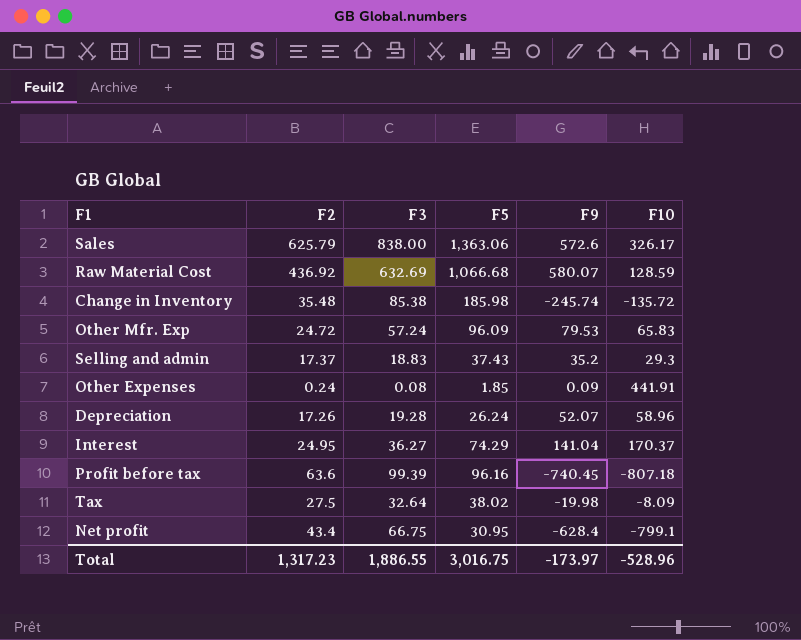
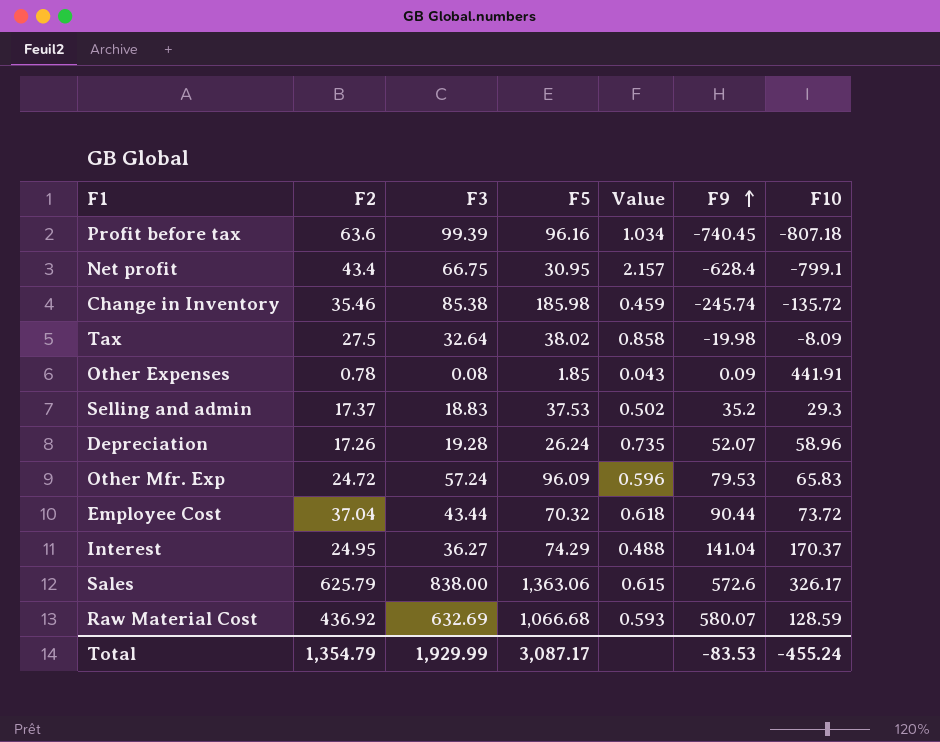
row order: none -> F9 ascending
column Value | formula: none -> [F3] / [F5]
Change in Inventory | F2: 35.48 -> 35.46
Other Expenses | F2: 0.24 -> 0.78
Selling and admin | F5: 37.43 -> 37.53
row Employee Cost: none -> 37.04 | 43.44 | 70.32 | 0.618 | 90.44 | 73.72
Total | F2: 1,317.23 -> 1,354.79
Total | F3: 1,886.55 -> 1,929.99
Total | F5: 3,016.75 -> 3,087.17
Total | F9: -173.97 -> -83.53
Total | F10: -528.96 -> -455.24

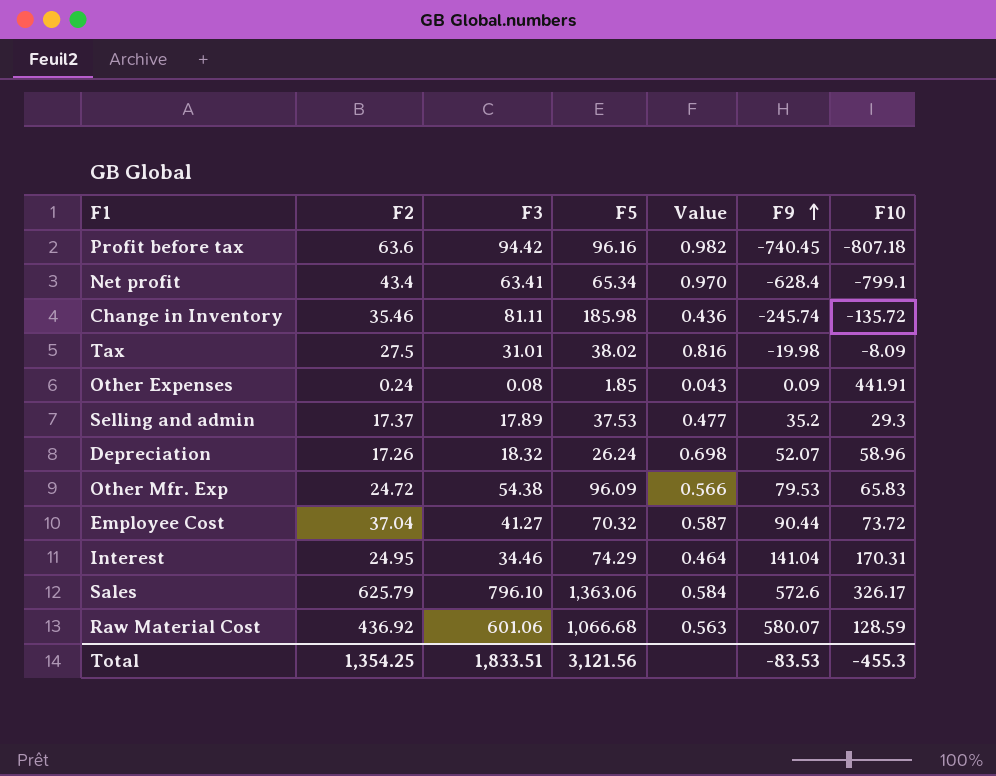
Profit before tax | F3: 99.39 -> 94.42
Profit before tax | Value: 1.034 -> 0.982
Net profit | F3: 66.75 -> 63.41
Net profit | F5: 30.95 -> 65.34
Net profit | Value: 2.157 -> 0.970
Change in Inventory | F3: 85.38 -> 81.11
Change in Inventory | Value: 0.459 -> 0.436
Tax | F3: 32.64 -> 31.01
Tax | Value: 0.858 -> 0.816
Other Expenses | F2: 0.78 -> 0.24
Selling and admin | F3: 18.83 -> 17.89
Selling and admin | Value: 0.502 -> 0.477
Depreciation | F3: 19.28 -> 18.32
Depreciation | Value: 0.735 -> 0.698
Other Mfr. Exp | F3: 57.24 -> 54.38
Other Mfr. Exp | Value: 0.596 -> 0.566
Employee Cost | F3: 43.44 -> 41.27
Employee Cost | Value: 0.618 -> 0.587
Interest | F3: 36.27 -> 34.46
Interest | Value: 0.488 -> 0.464
Interest | F10: 170.37 -> 170.31
Sales | F3: 838.00 -> 796.10
Sales | Value: 0.615 -> 0.584
Raw Material Cost | F3: 632.69 -> 601.06
Raw Material Cost | Value: 0.593 -> 0.563
Total | F2: 1,354.79 -> 1,354.25
Total | F3: 1,929.99 -> 1,833.51
Total | F5: 3,087.17 -> 3,121.56
Total | F10: -455.24 -> -455.3

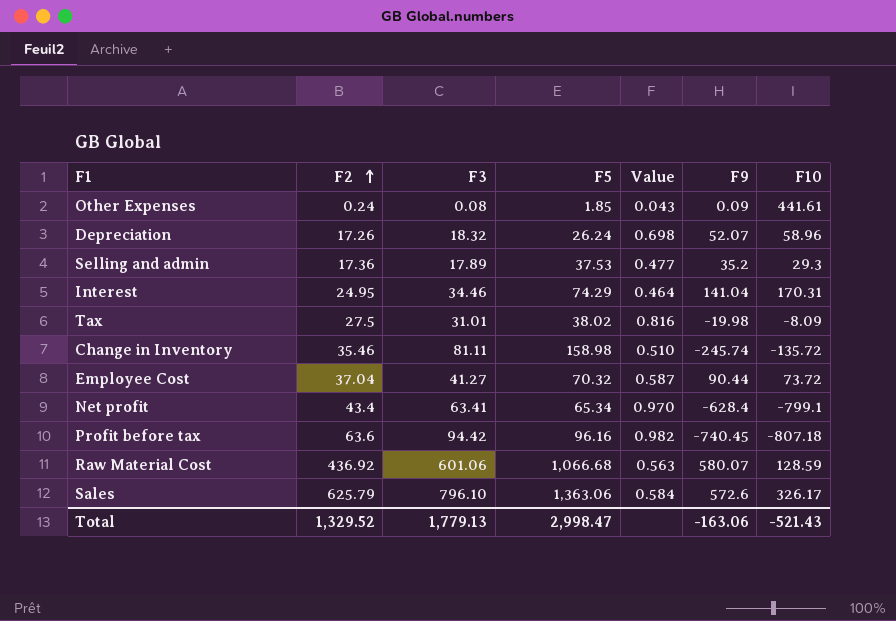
row order: F9 ascending -> F2 ascending
row Other Mfr. Exp: 24.72 | 54.38 | 96.09 | 0.566 | 79.53 | 65.83 -> none
Other Expenses | F10: 441.91 -> 441.61
Selling and admin | F2: 17.37 -> 17.36
Change in Inventory | F5: 185.98 -> 158.98
Change in Inventory | Value: 0.436 -> 0.510
Total | F2: 1,354.25 -> 1,329.52
Total | F3: 1,833.51 -> 1,779.13
Total | F5: 3,121.56 -> 2,998.47
Total | F9: -83.53 -> -163.06
Total | F10: -455.3 -> -521.43

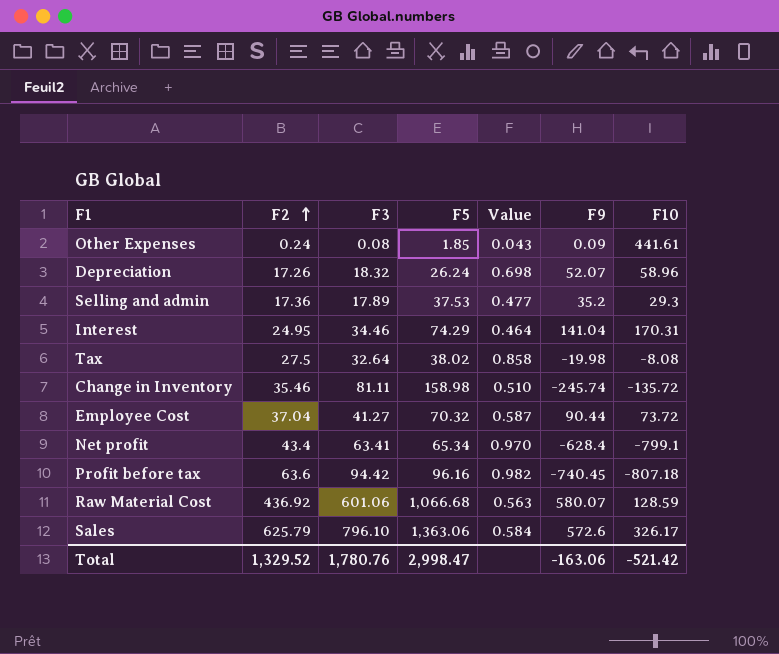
Tax | F3: 31.01 -> 32.64
Tax | Value: 0.816 -> 0.858
Tax | F10: -8.09 -> -8.08
Total | F3: 1,779.13 -> 1,780.76
Total | F10: -521.43 -> -521.42

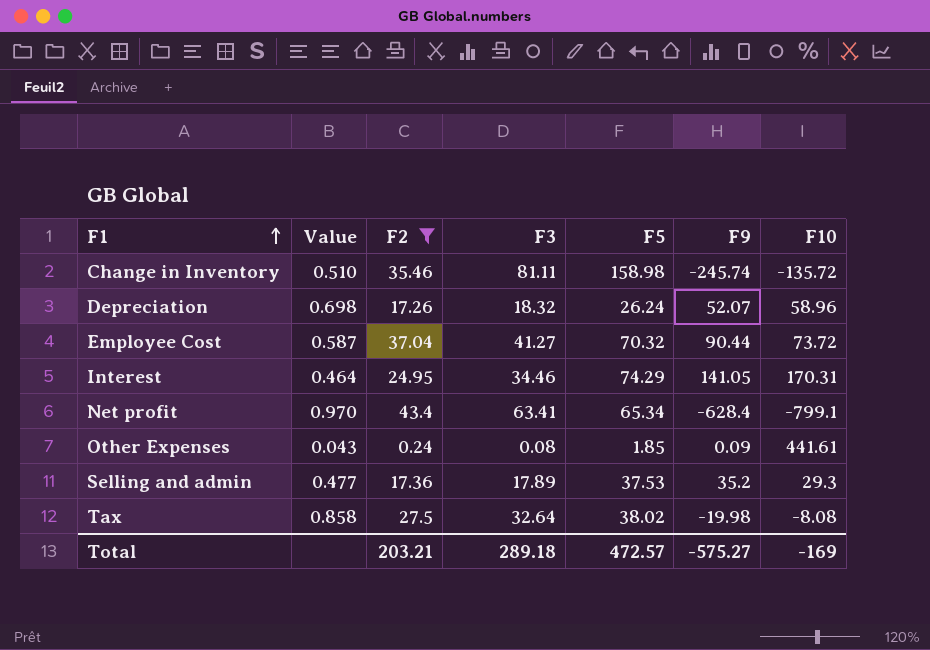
filter: none -> F2 <= 43.4
row order: F2 ascending -> F1 ascending
column Value | position: 5 -> 2
Interest | F9: 141.04 -> 141.05
Total | F2: 1,329.52 -> 203.21
Total | F3: 1,780.76 -> 289.18
Total | F5: 2,998.47 -> 472.57
Total | F9: -163.06 -> -575.27
Total | F10: -521.42 -> -169

